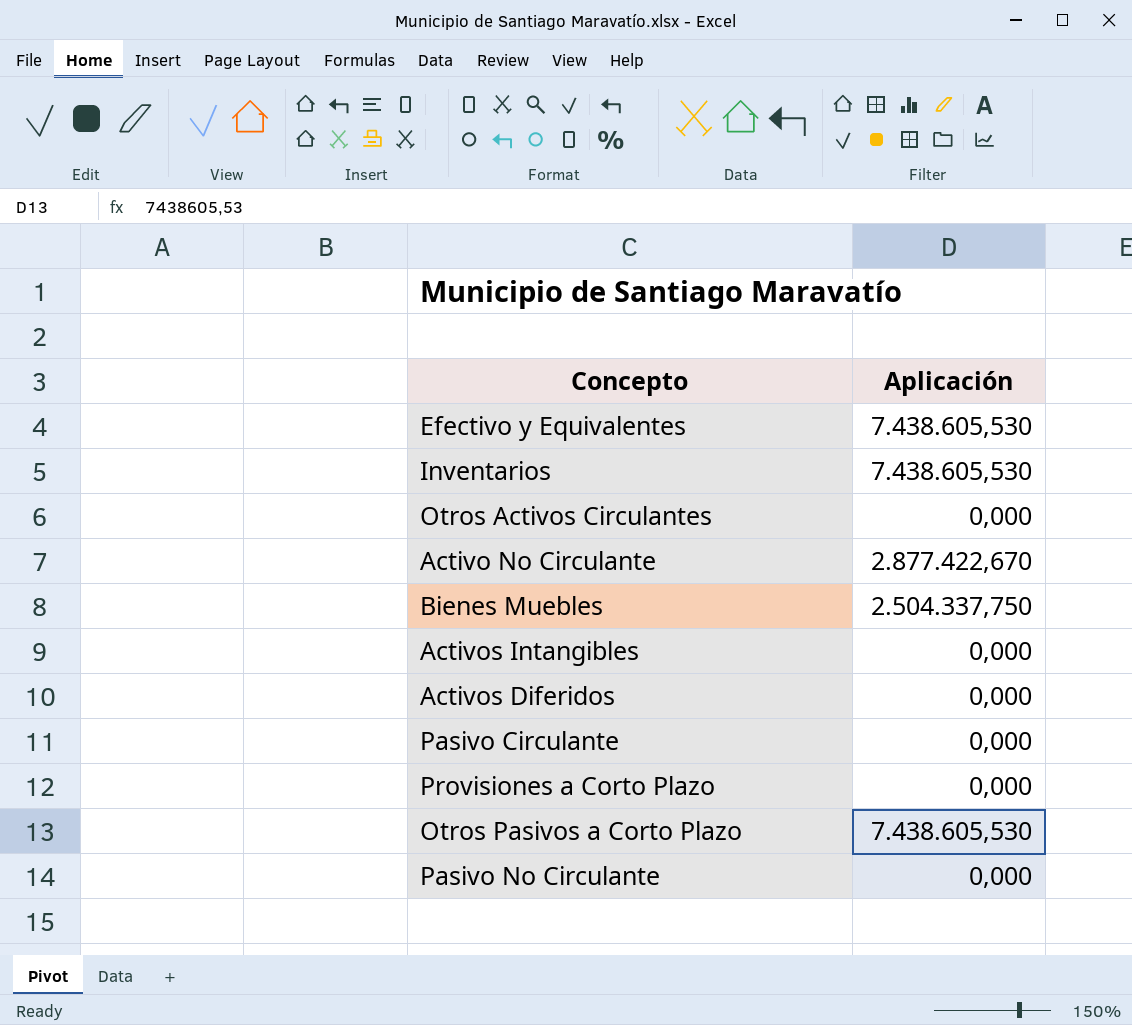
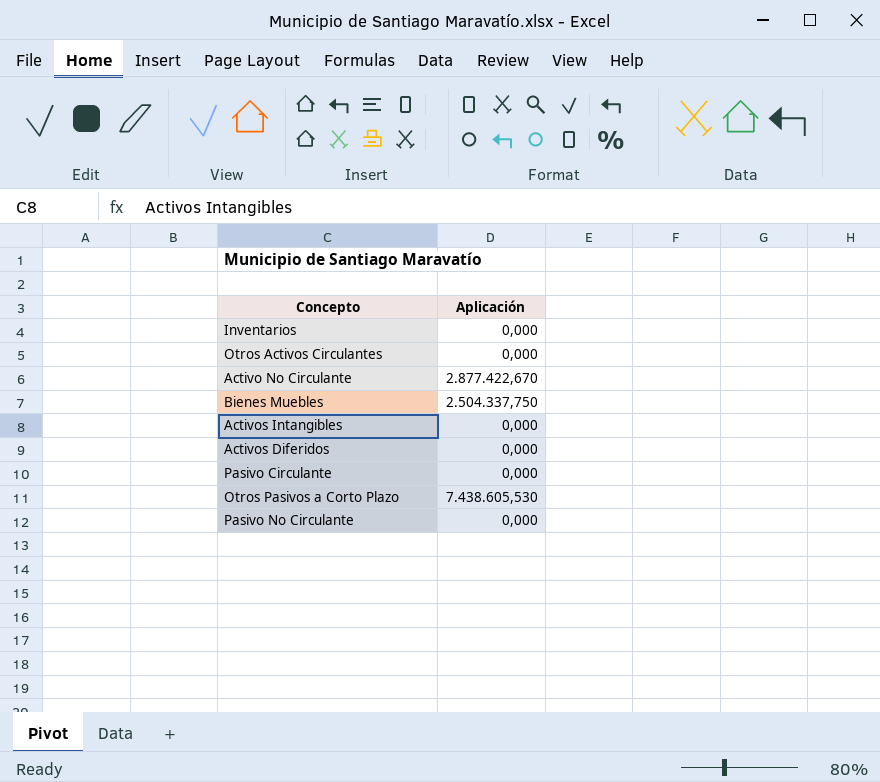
row Efectivo y Equivalentes: 7.438.605,530 -> none
row Provisiones a Corto Plazo: 0,000 -> none
Inventarios | Aplicación: 7.438.605,530 -> 0,000

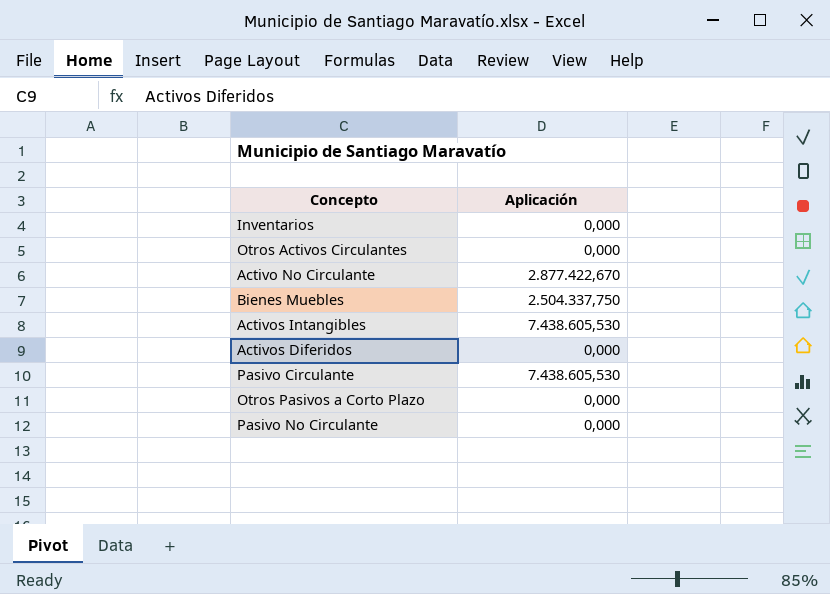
Activos Intangibles | Aplicación: 0,000 -> 7.438.605,530
Pasivo Circulante | Aplicación: 0,000 -> 7.438.605,530
Otros Pasivos a Corto Plazo | Aplicación: 7.438.605,530 -> 0,000

